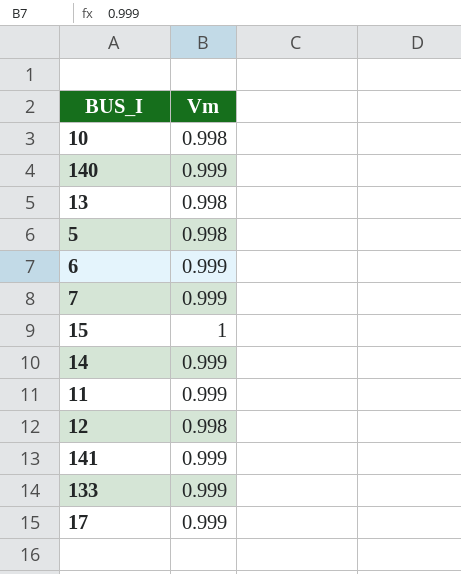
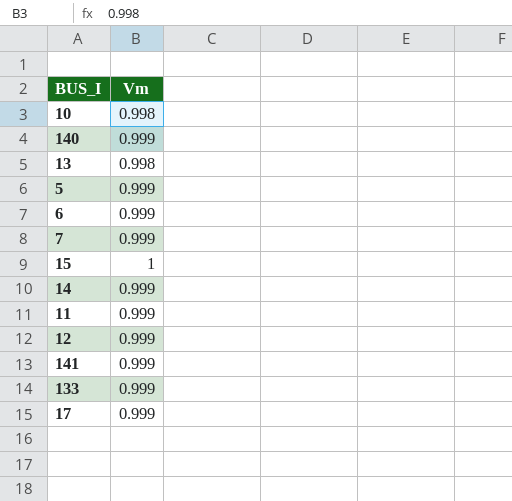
5 | Vm: 0.998 -> 0.999
12 | Vm: 0.998 -> 0.999

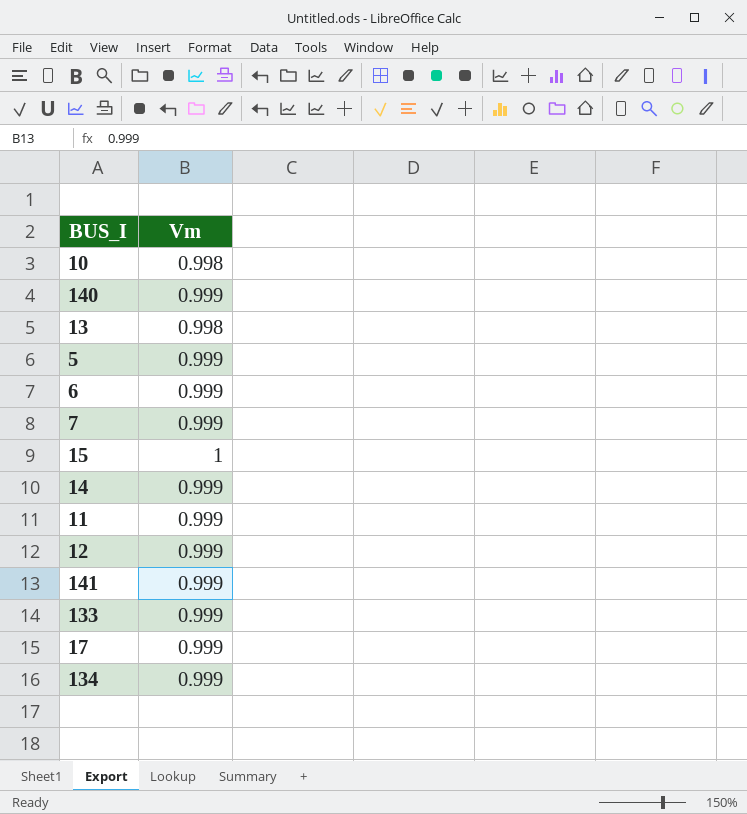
row 134: none -> 0.999

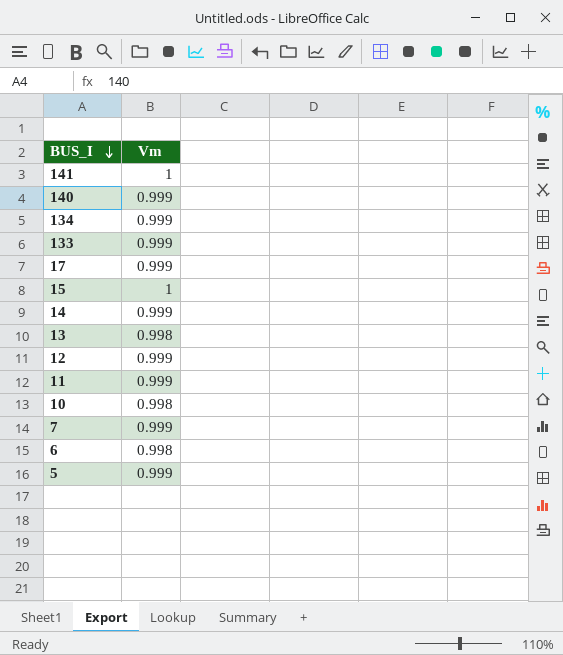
row order: none -> BUS_I descending
141 | Vm: 0.999 -> 1
6 | Vm: 0.999 -> 0.998

